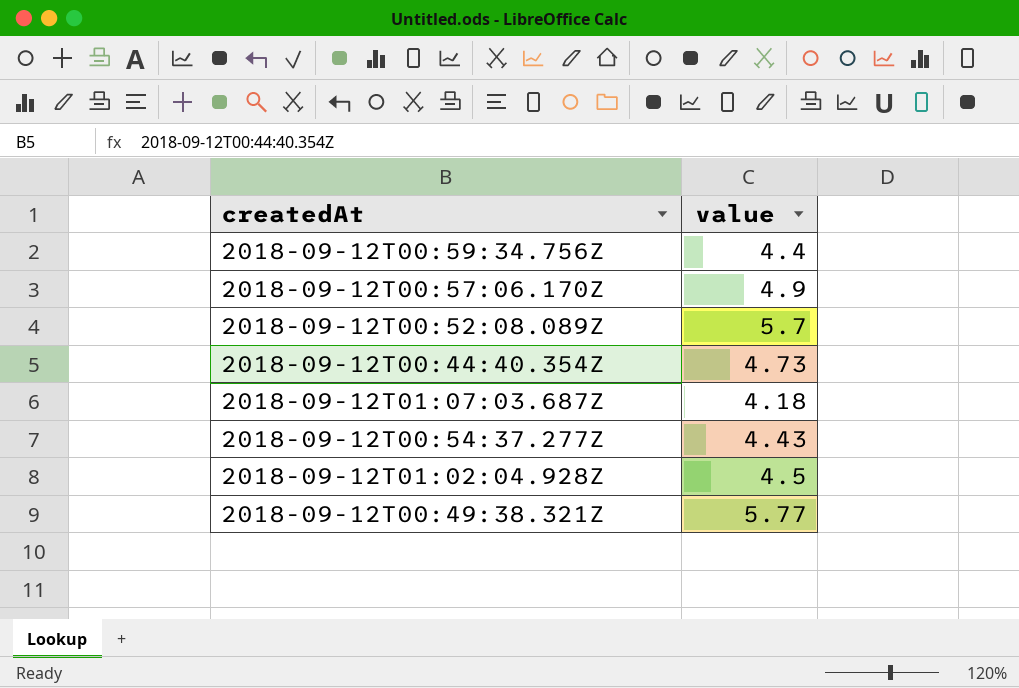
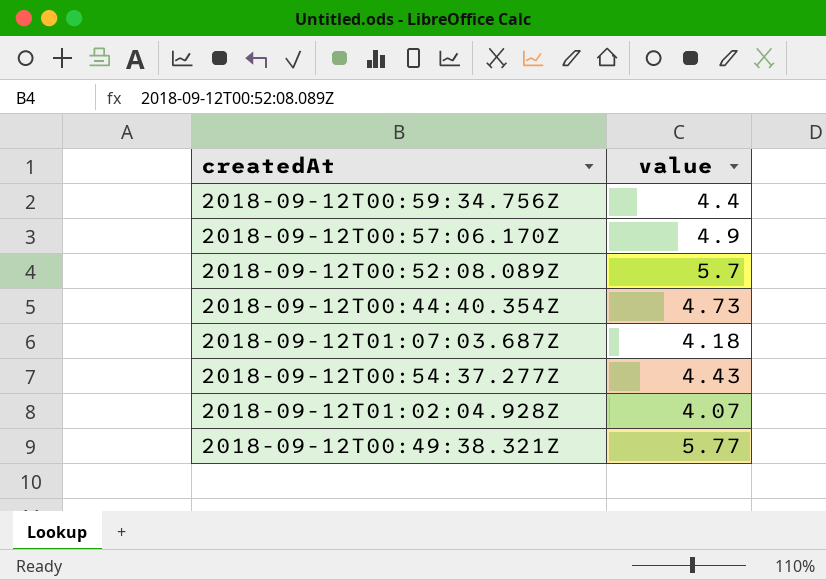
2018-09-12T01:02:04.928Z | value: 4.5 -> 4.07

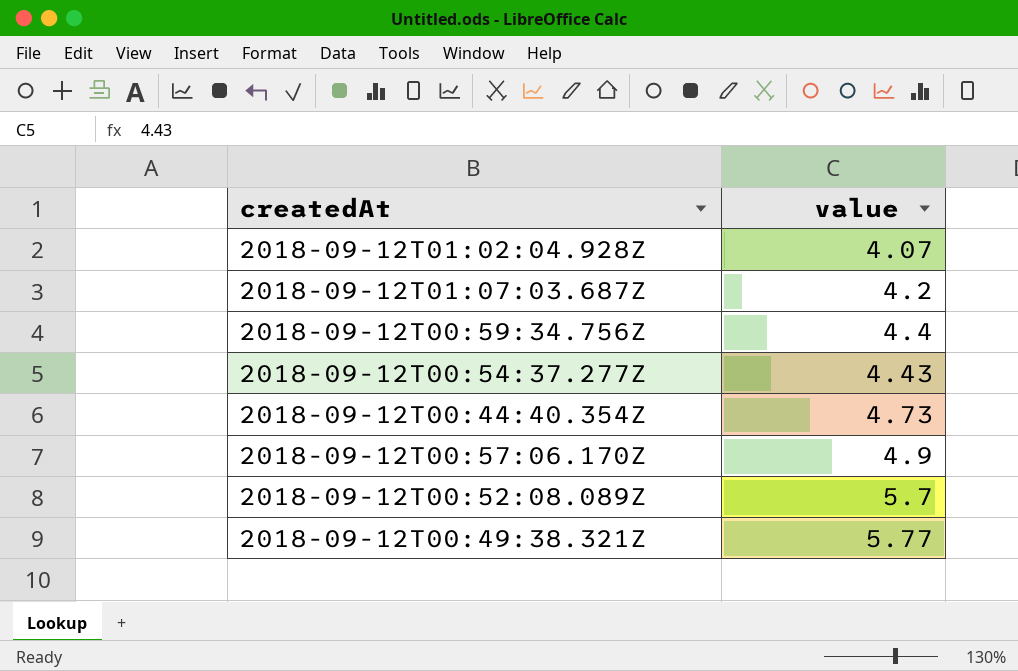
row order: none -> value ascending
2018-09-12T01:07:03.687Z | value: 4.18 -> 4.2

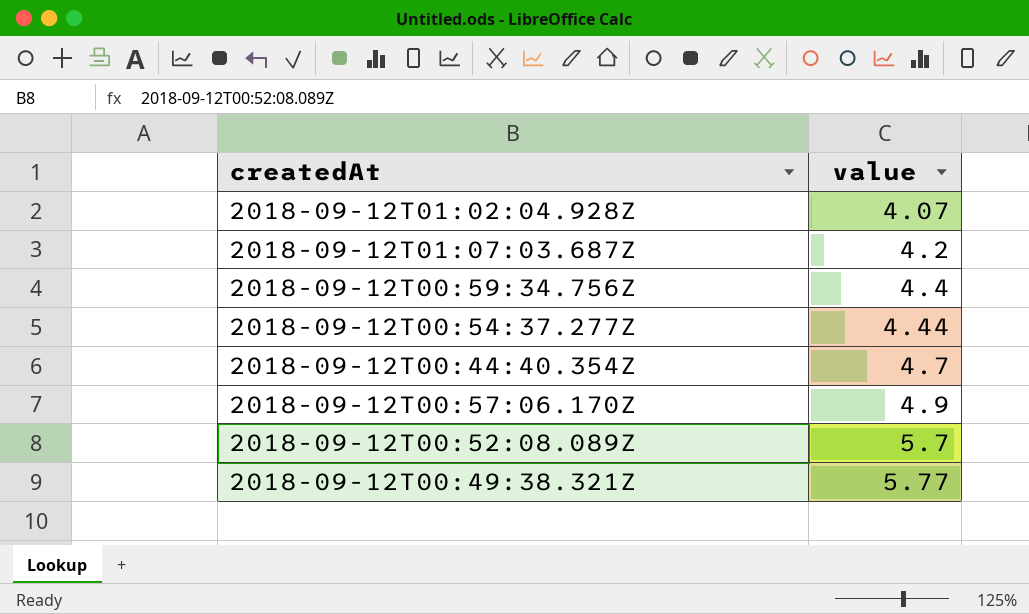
2018-09-12T00:54:37.277Z | value: 4.43 -> 4.44
2018-09-12T00:44:40.354Z | value: 4.73 -> 4.7

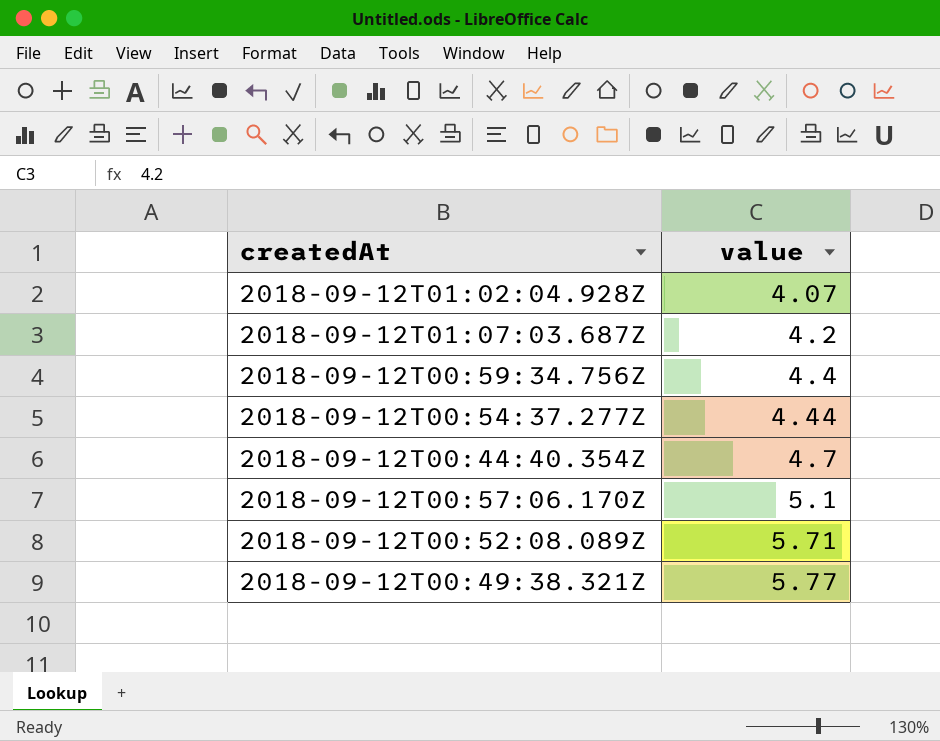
2018-09-12T00:57:06.170Z | value: 4.9 -> 5.1
2018-09-12T00:52:08.089Z | value: 5.7 -> 5.71

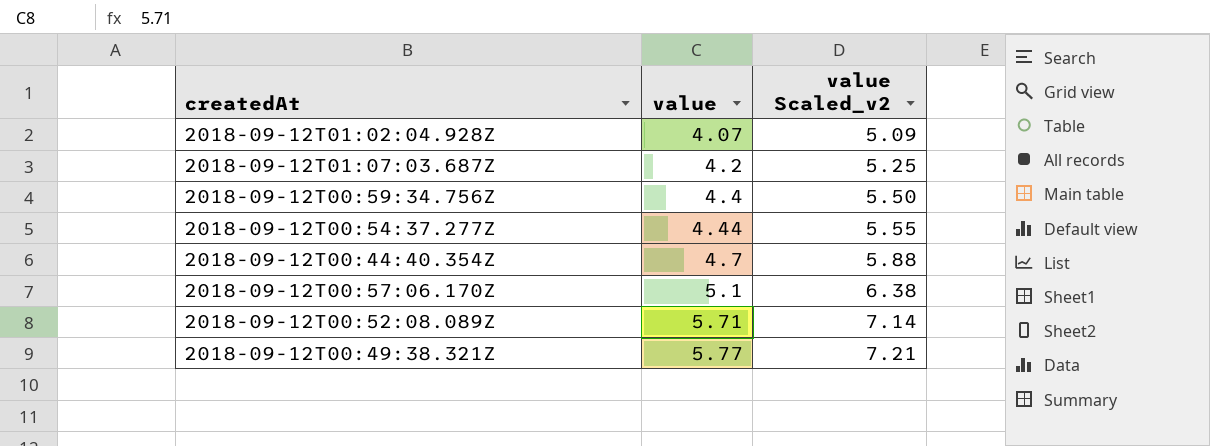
column value Scaled_v2 | formula: none -> [value] * 1.25

